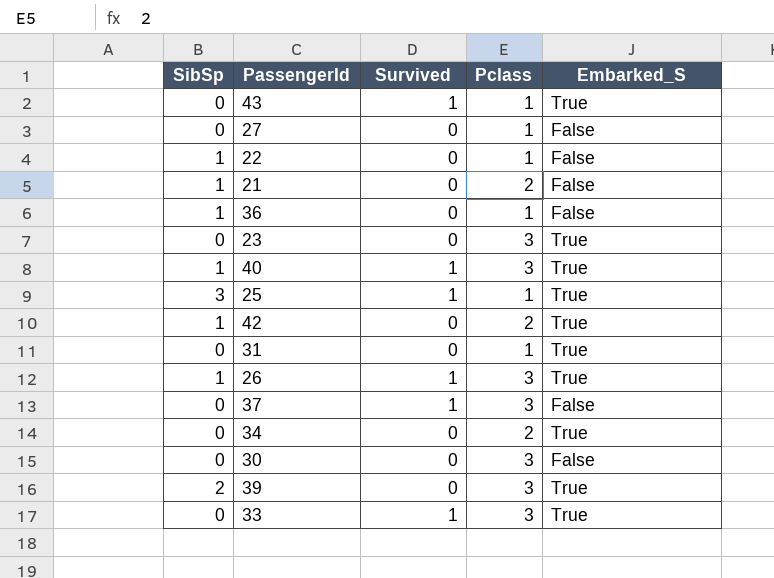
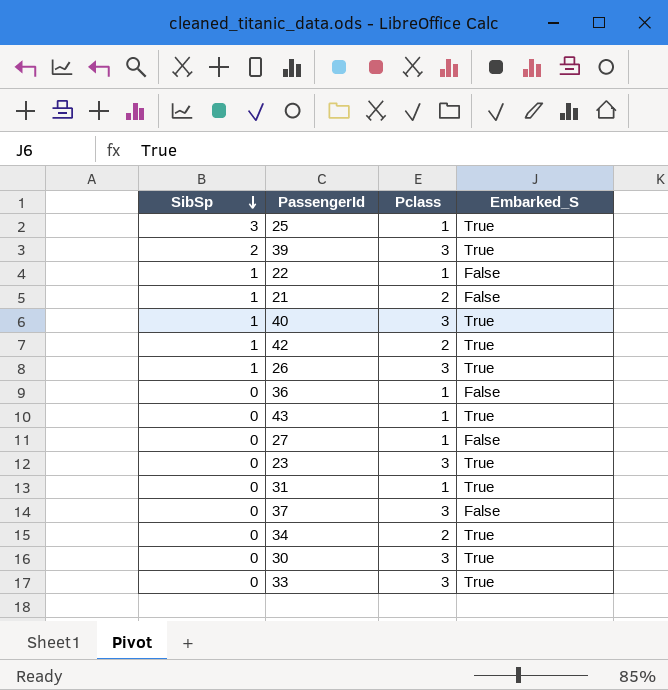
row order: none -> SibSp descending
column Survived | position: 3 -> none
36 | SibSp: 1 -> 0
30 | Embarked_S: False -> True

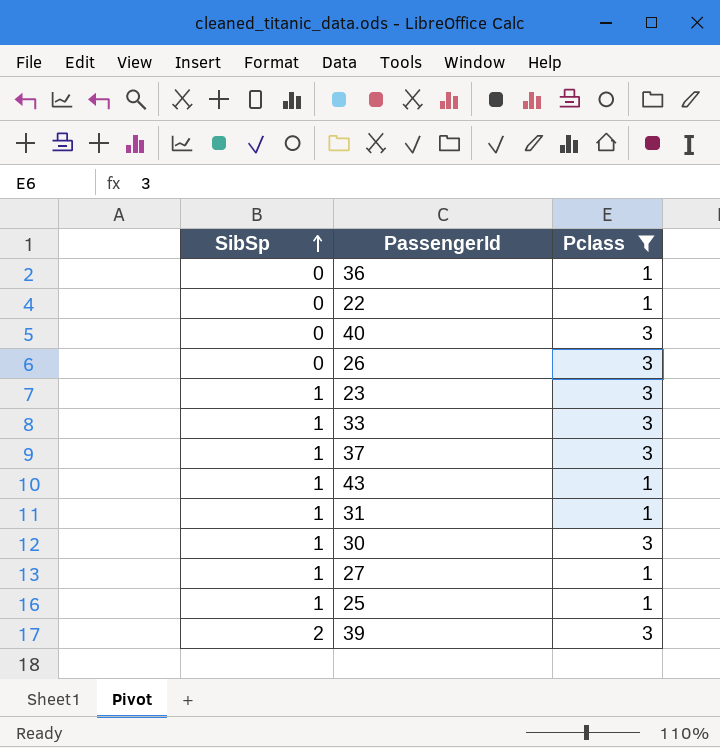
filter: none -> Pclass != 2
row order: SibSp descending -> SibSp ascending
column Embarked_S | position: 4 -> none
22 | SibSp: 1 -> 0
40 | SibSp: 1 -> 0
26 | SibSp: 1 -> 0
23 | SibSp: 0 -> 1
33 | SibSp: 0 -> 1
37 | SibSp: 0 -> 1
43 | SibSp: 0 -> 1
31 | SibSp: 0 -> 1
30 | SibSp: 0 -> 1
27 | SibSp: 0 -> 1
25 | SibSp: 3 -> 1

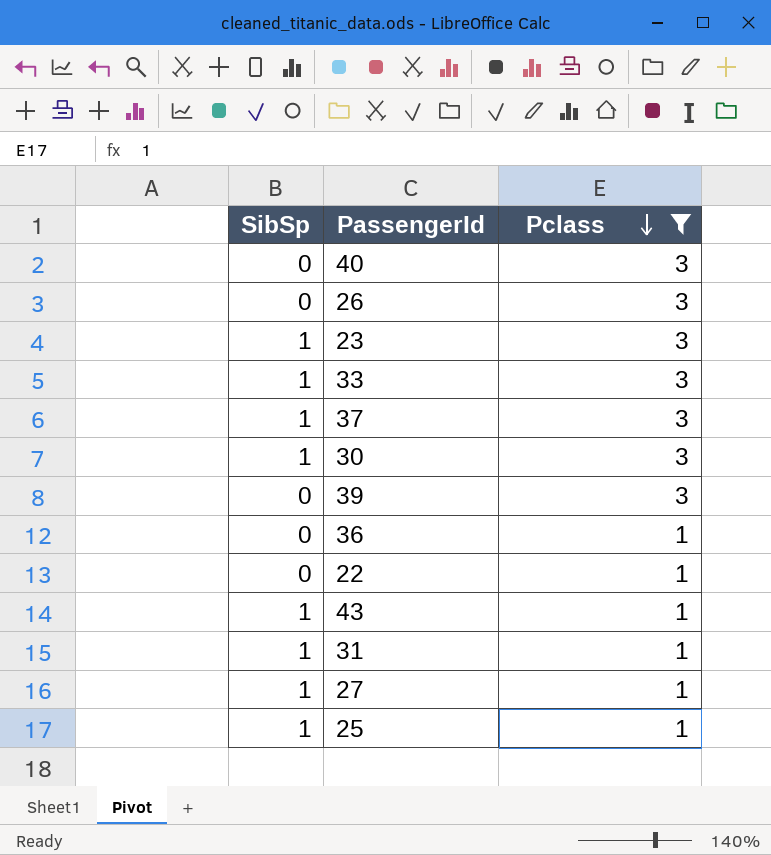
row order: SibSp ascending -> Pclass descending
39 | SibSp: 2 -> 0

